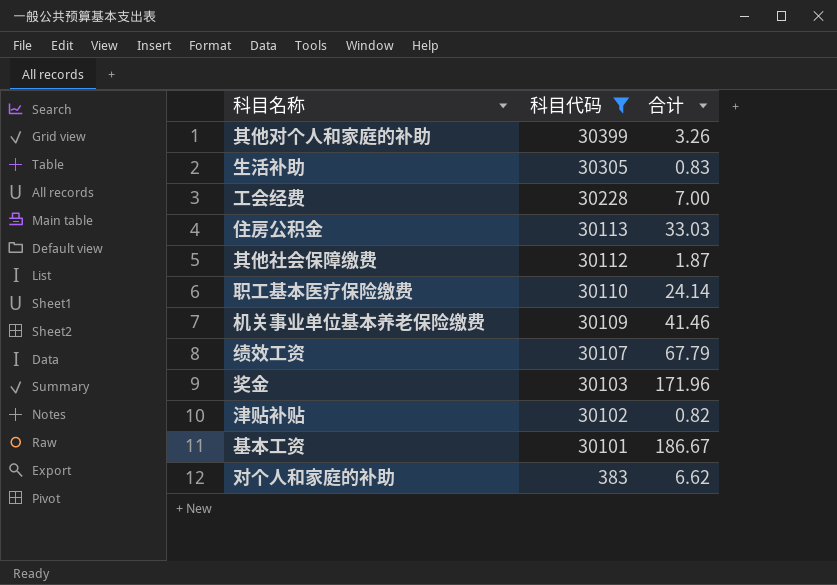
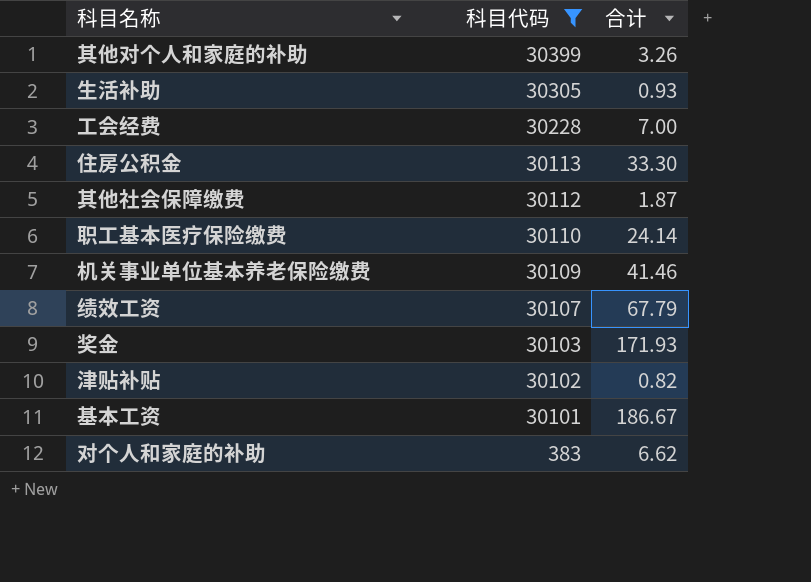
生活补助 | 合计: 0.83 -> 0.93
住房公积金 | 合计: 33.03 -> 33.30
奖金 | 合计: 171.96 -> 171.93

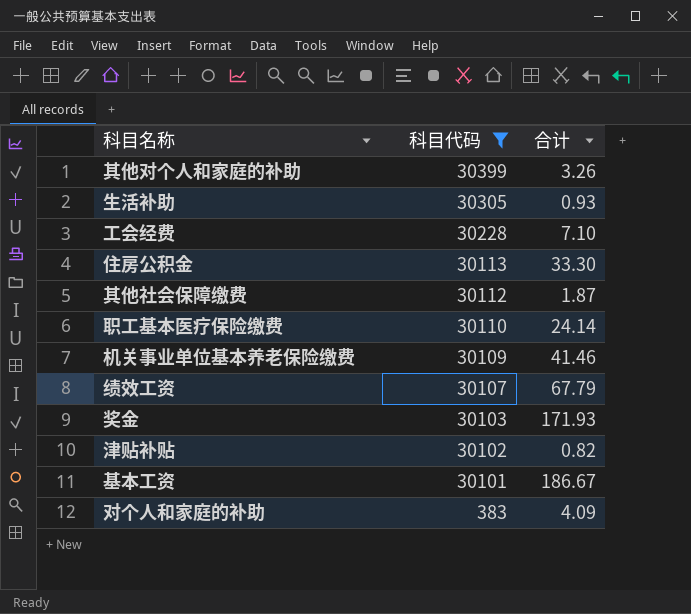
工会经费 | 合计: 7.00 -> 7.10
对个人和家庭的补助 | 合计: 6.62 -> 4.09

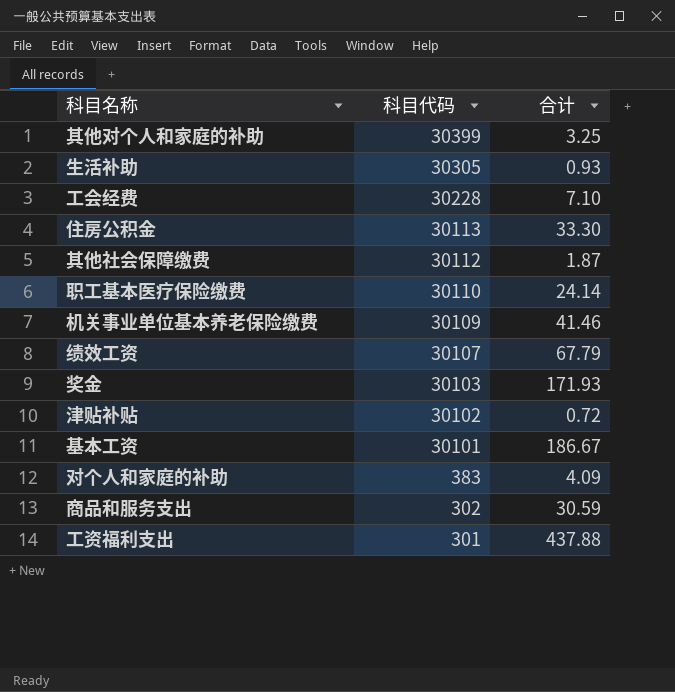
filter: 科目代码 >= 383 -> none
其他对个人和家庭的补助 | 合计: 3.26 -> 3.25
津贴补贴 | 合计: 0.82 -> 0.72

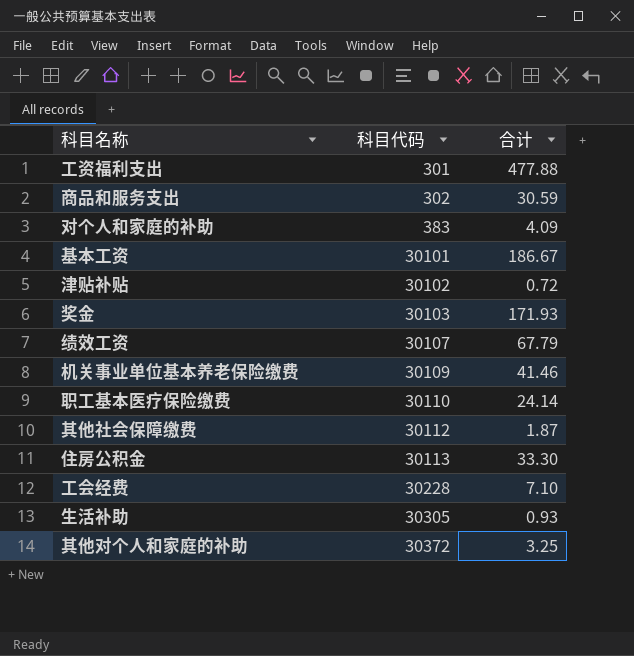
row order: 科目代码 descending -> 科目代码 ascending
工资福利支出 | 合计: 437.88 -> 477.88
其他对个人和家庭的补助 | 科目代码: 30399 -> 30372

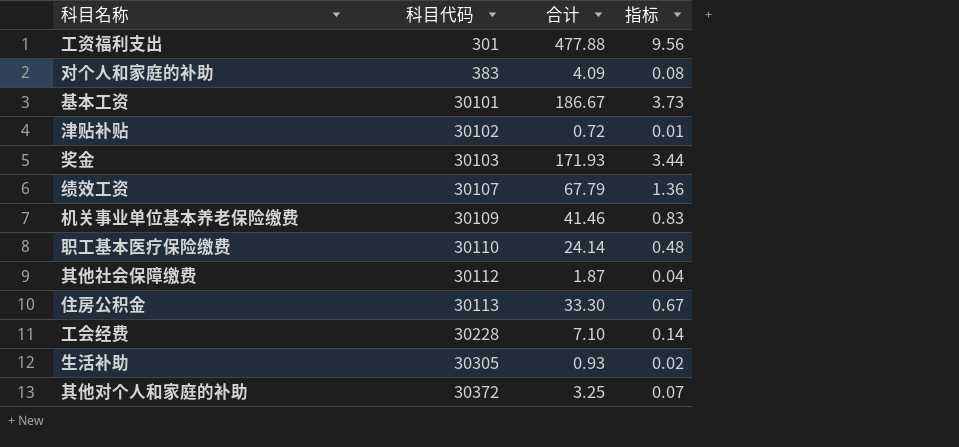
column 指标 | formula: none -> [合计] * 0.02
row 商品和服务支出: 302 | 30.59 -> none

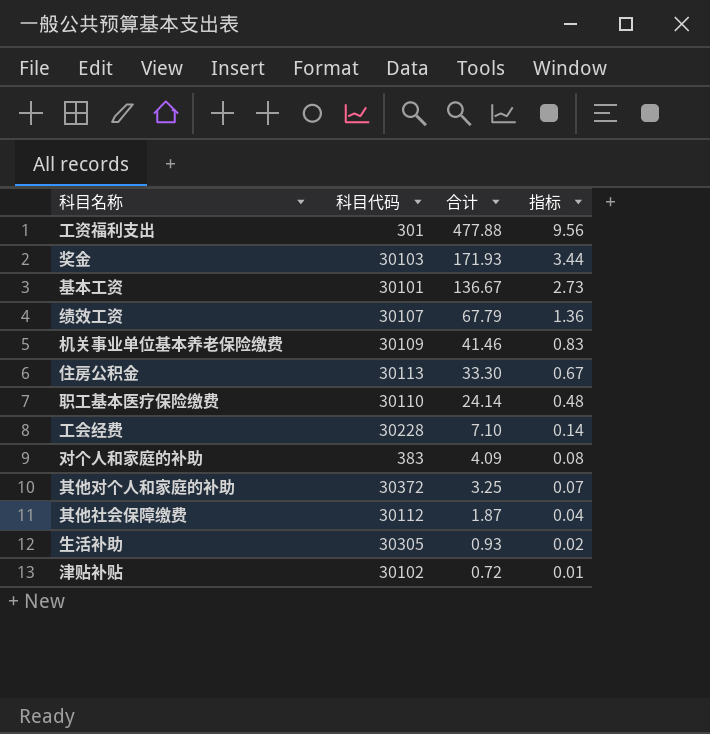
row order: 科目代码 ascending -> 合计 descending
基本工资 | 合计: 186.67 -> 136.67
基本工资 | 指标: 3.73 -> 2.73

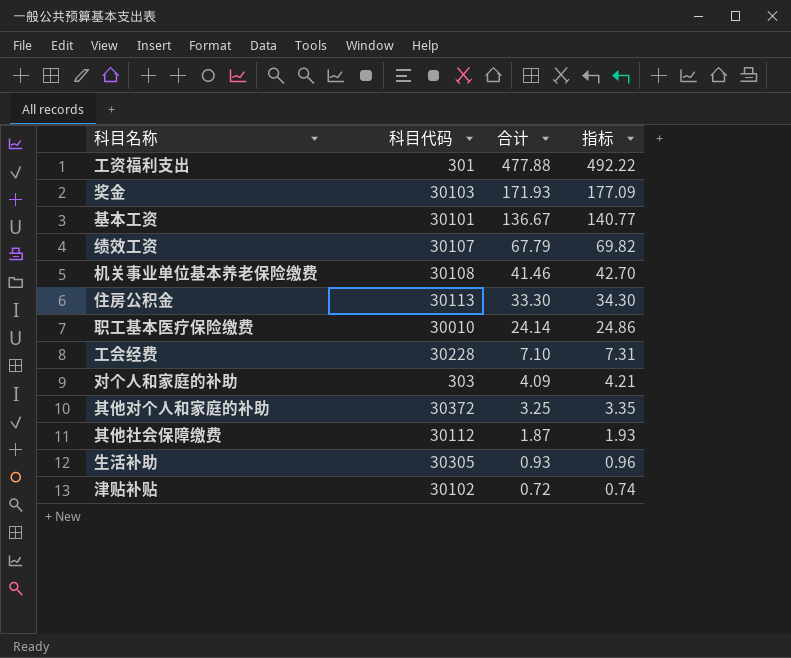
column 指标 | formula: [合计] * 0.02 -> [合计] * 1.03
机关事业单位基本养老保险缴费 | 科目代码: 30109 -> 30108
职工基本医疗保险缴费 | 科目代码: 30110 -> 30010
对个人和家庭的补助 | 科目代码: 383 -> 303

